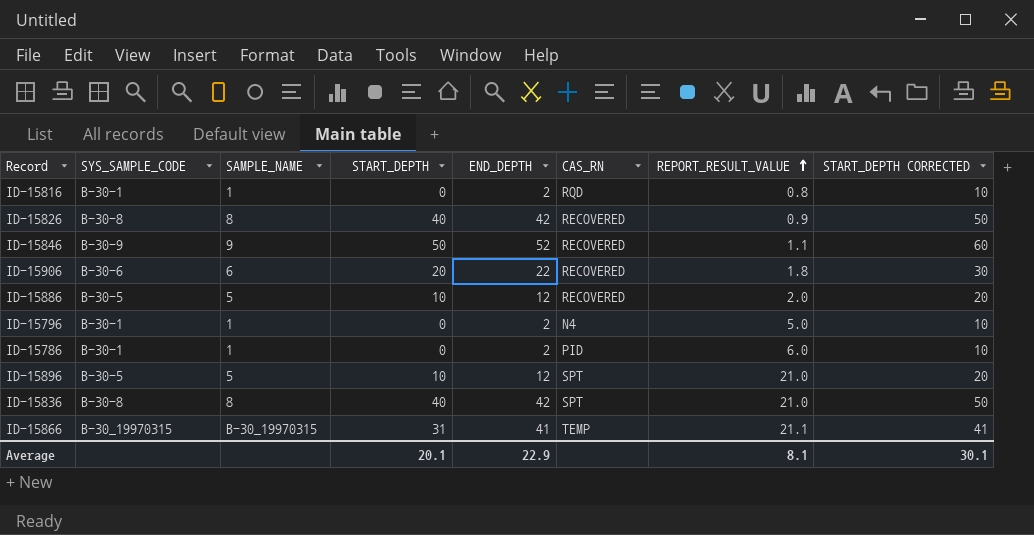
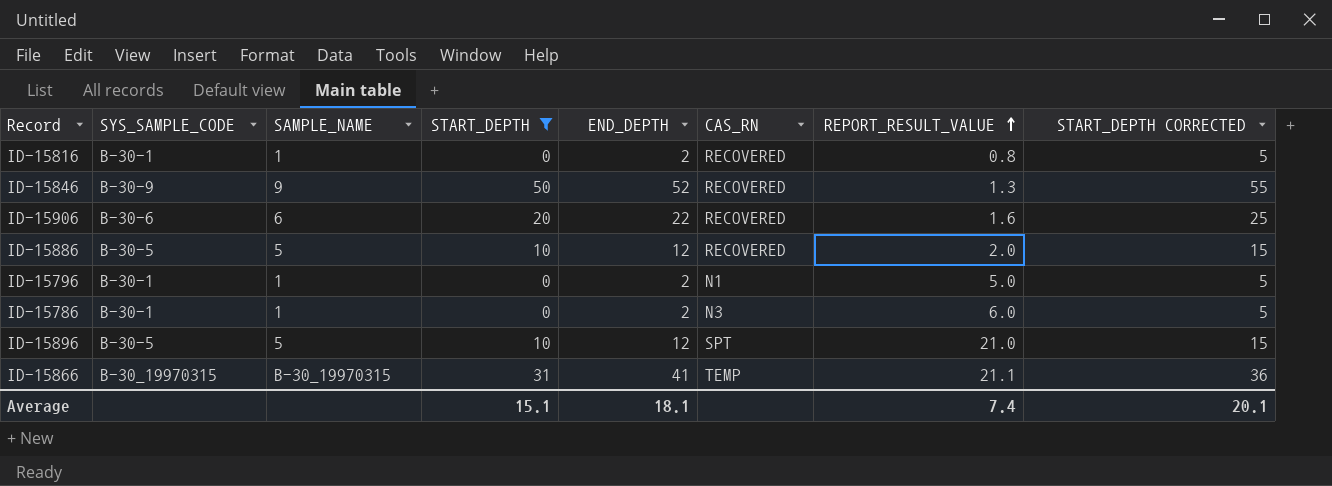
filter: none -> START_DEPTH != 40
column START_DEPTH CORRECTED | formula: [START_DEPTH] + 10 -> [START_DEPTH] + 5
ID-15816 | CAS_RN: RQD -> RECOVERED
ID-15846 | REPORT_RESULT_VALUE: 1.1 -> 1.3
ID-15906 | REPORT_RESULT_VALUE: 1.8 -> 1.6
ID-15796 | CAS_RN: N4 -> N1
ID-15786 | CAS_RN: PID -> N3
Average | START_DEPTH: 20.1 -> 15.1
Average | END_DEPTH: 22.9 -> 18.1
Average | REPORT_RESULT_VALUE: 8.1 -> 7.4
Average | START_DEPTH CORRECTED: 30.1 -> 20.1

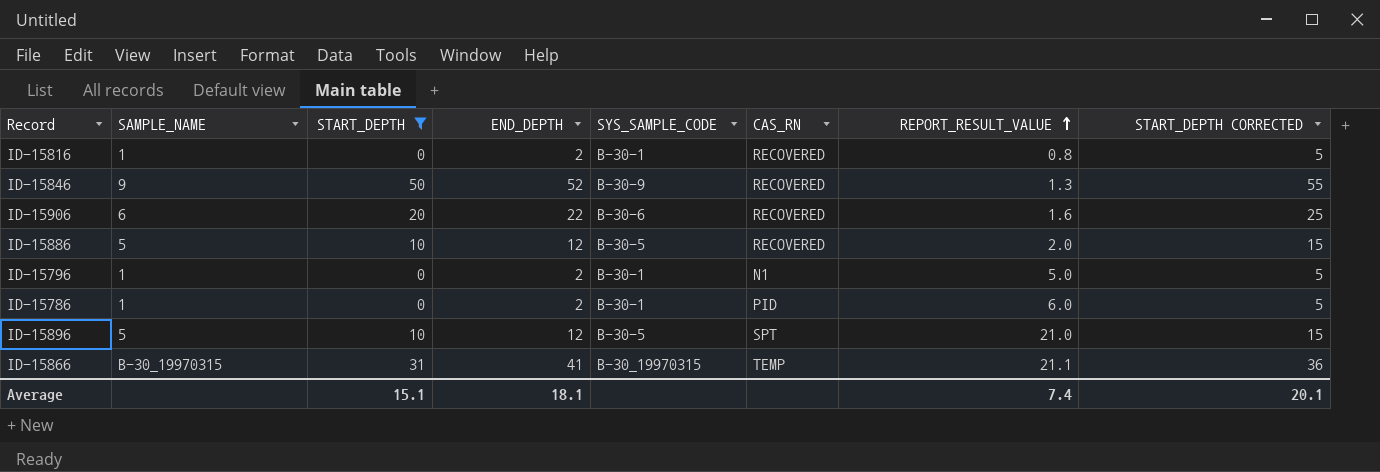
column SYS_SAMPLE_CODE | position: 2 -> 5
ID-15786 | CAS_RN: N3 -> PID

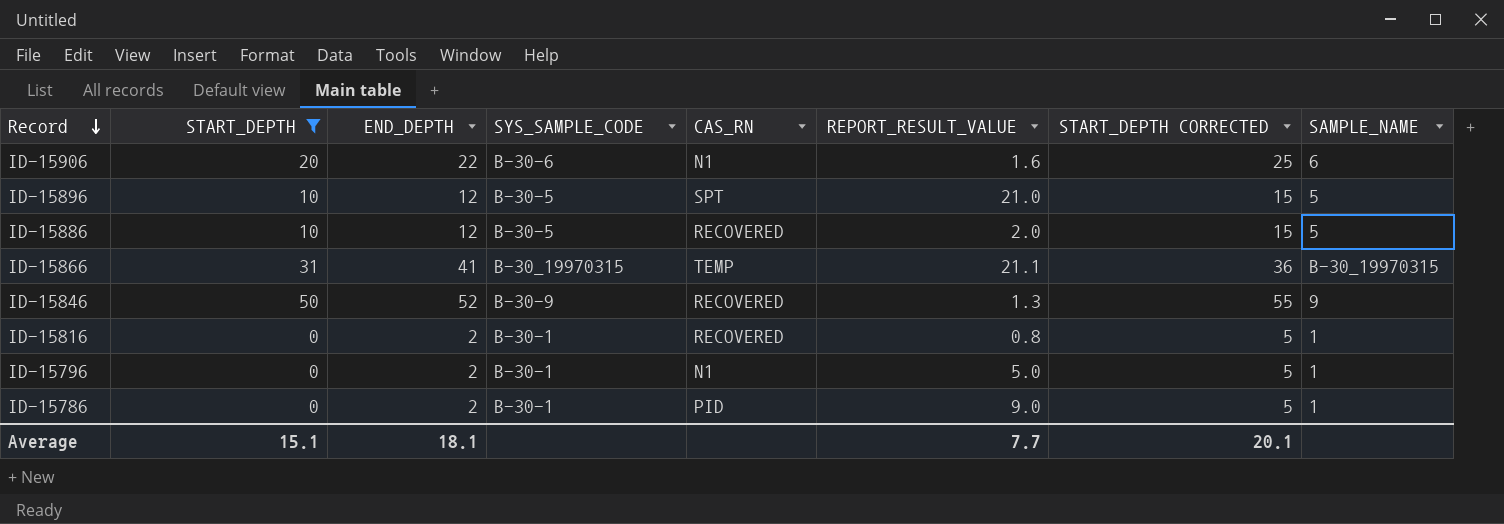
row order: REPORT_RESULT_VALUE ascending -> Record descending
column SAMPLE_NAME | position: 2 -> 8
ID-15906 | CAS_RN: RECOVERED -> N1
ID-15786 | REPORT_RESULT_VALUE: 6.0 -> 9.0
Average | REPORT_RESULT_VALUE: 7.4 -> 7.7

